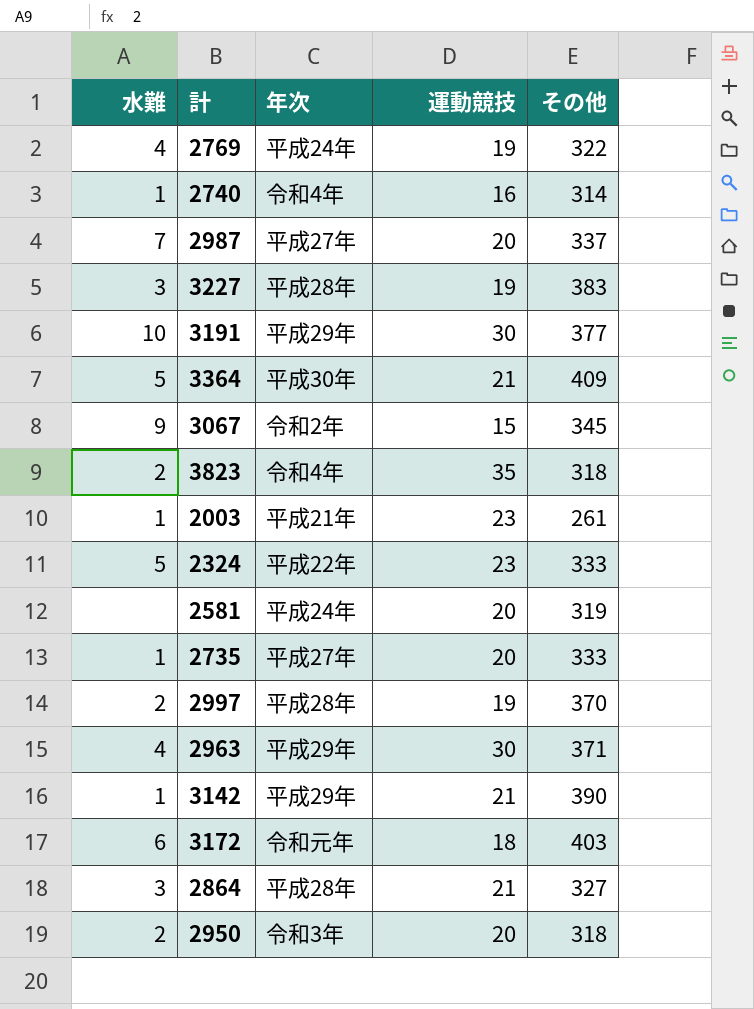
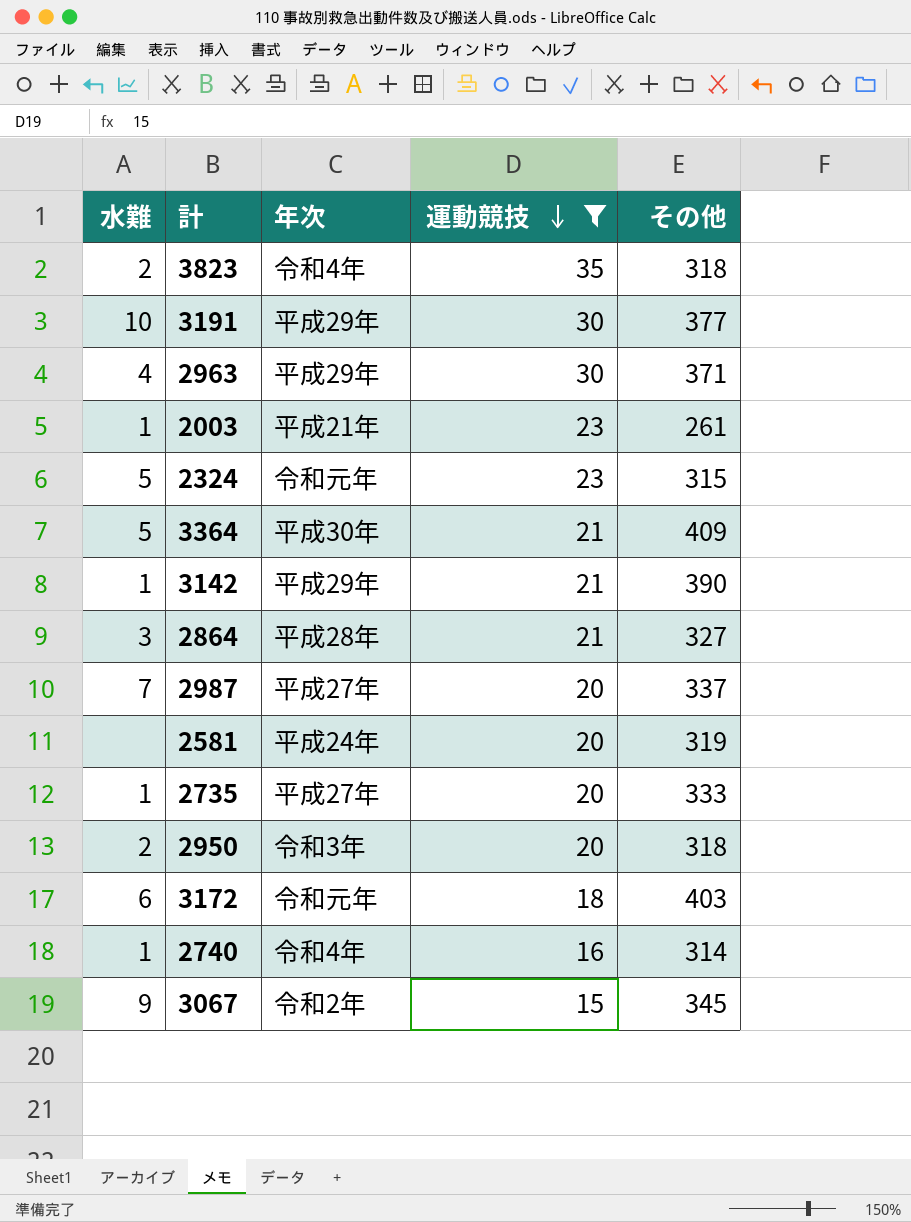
filter: none -> 運動競技 != 19
row order: none -> 運動競技 descending
2324 | 年次: 平成22年 -> 令和元年
2324 | その他: 333 -> 315

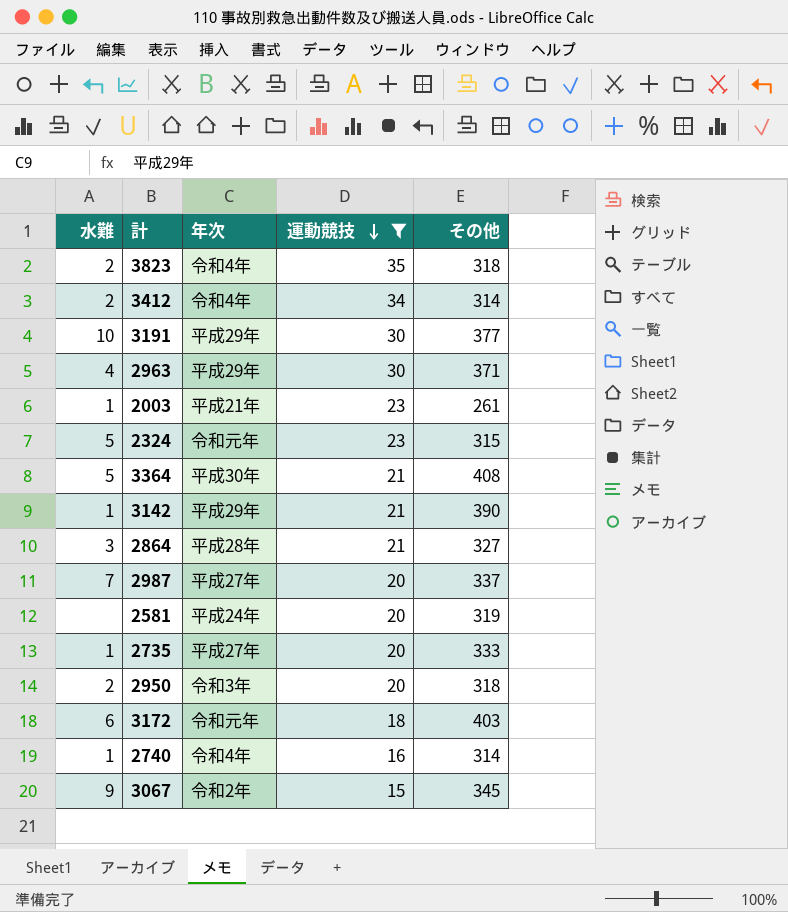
row 3412: none -> 2 | 令和4年 | 34 | 314
3364 | その他: 409 -> 408

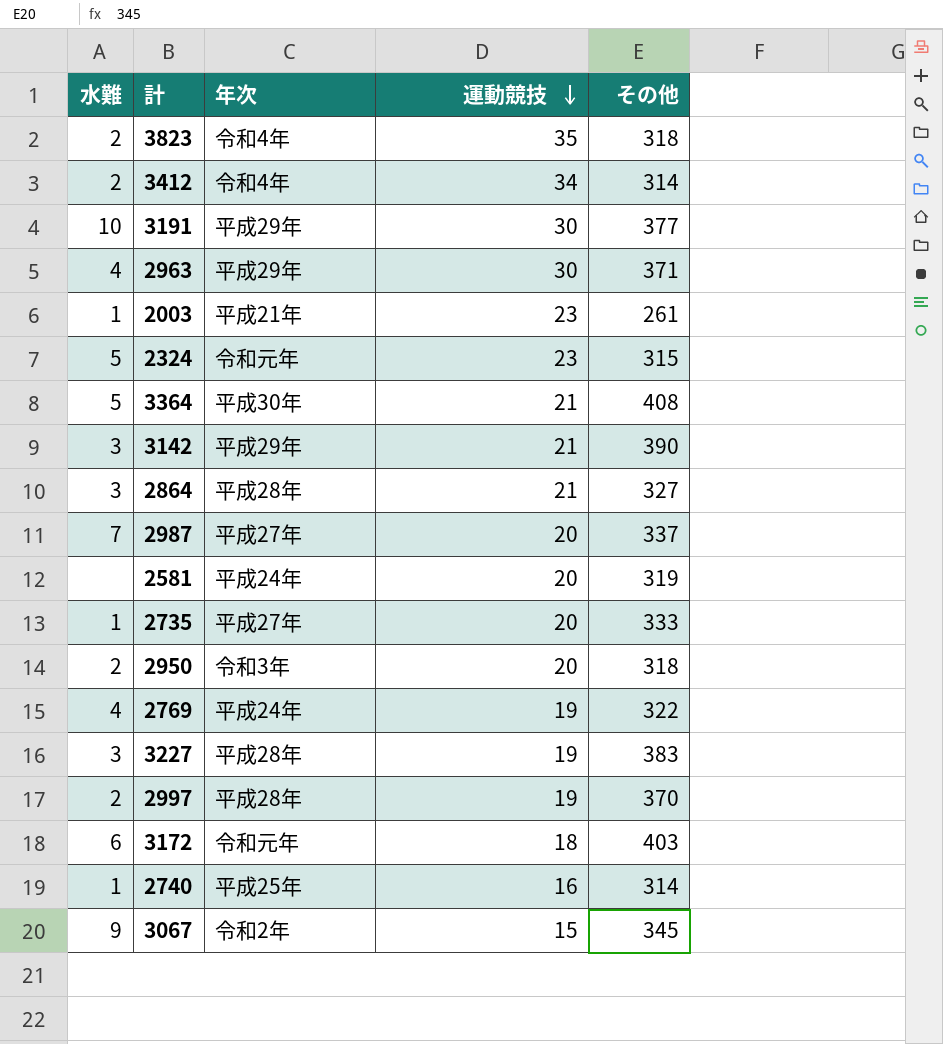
filter: 運動競技 != 19 -> none
3142 | 水難: 1 -> 3
2740 | 年次: 令和4年 -> 平成25年

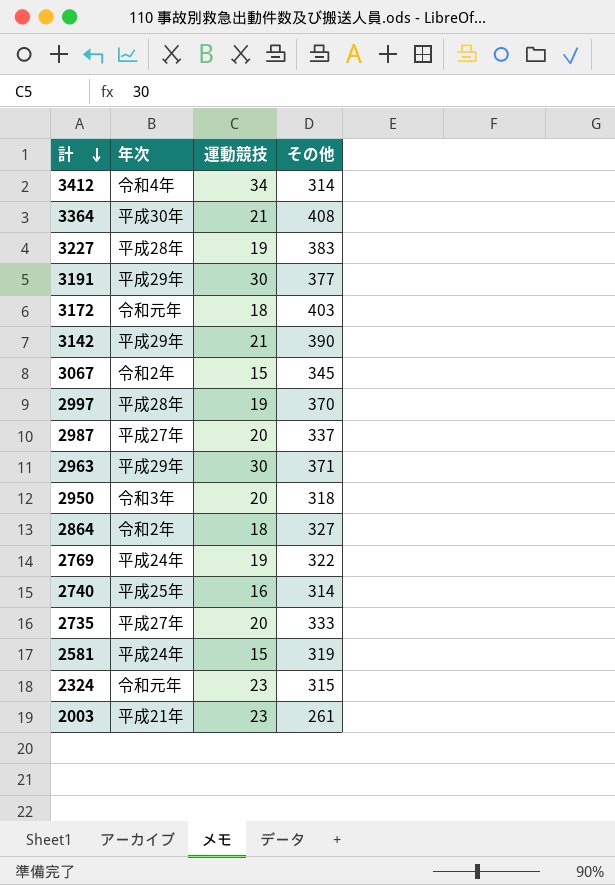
row order: 運動競技 descending -> 計 descending
column 水難 | position: 1 -> none
row 3823: 2 | 令和4年 | 35 | 318 -> none
2864 | 年次: 平成28年 -> 令和2年
2864 | 運動競技: 21 -> 18
2581 | 運動競技: 20 -> 15

